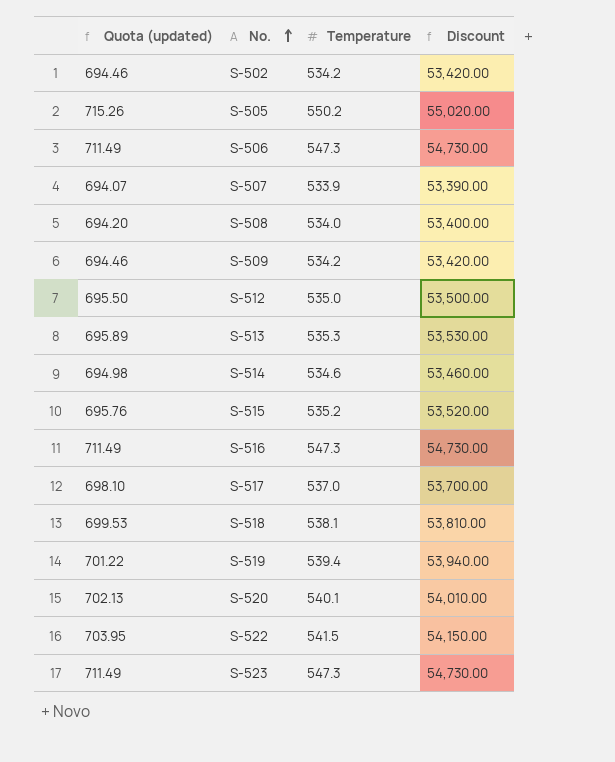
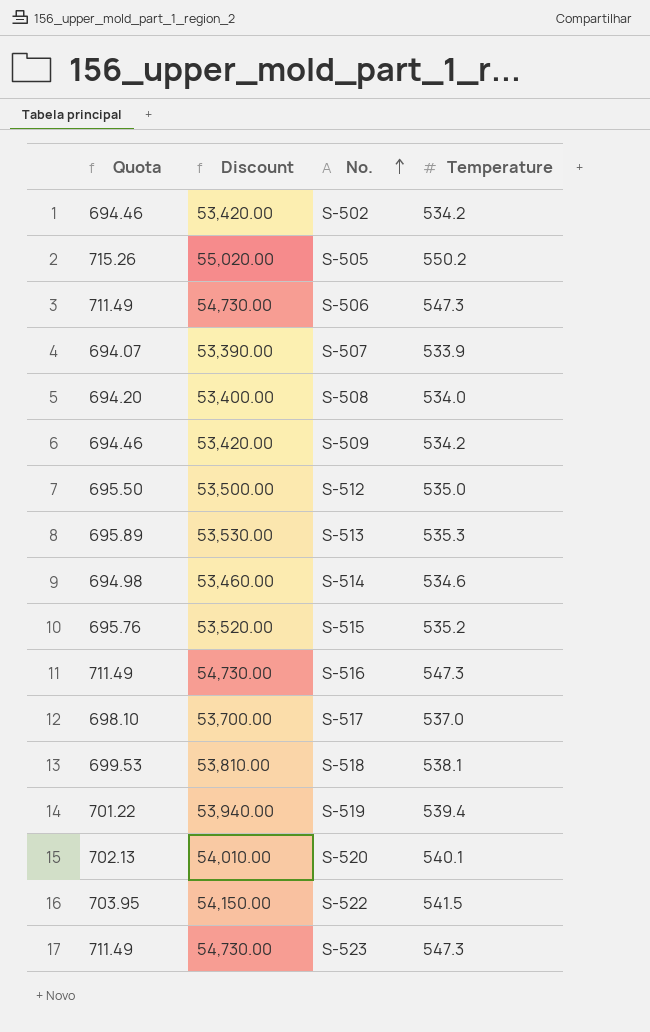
column name: Quota (updated) -> Quota
column Discount | position: 4 -> 2

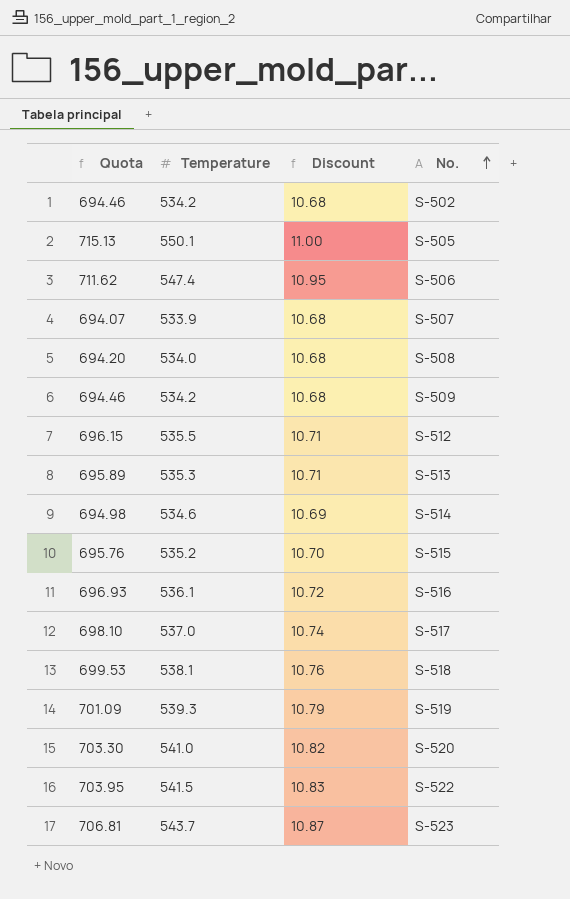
column Temperature | position: 4 -> 2
column Discount | formula: [Temperature] * 100 -> [Temperature] * 0.02
S-505 | Quota: 715.26 -> 715.13
S-505 | Temperature: 550.2 -> 550.1
S-506 | Quota: 711.49 -> 711.62
S-506 | Temperature: 547.3 -> 547.4
S-512 | Quota: 695.50 -> 696.15
S-512 | Temperature: 535.0 -> 535.5
S-516 | Quota: 711.49 -> 696.93
S-516 | Temperature: 547.3 -> 536.1
S-519 | Quota: 701.22 -> 701.09
S-519 | Temperature: 539.4 -> 539.3
S-520 | Quota: 702.13 -> 703.30
S-520 | Temperature: 540.1 -> 541.0
S-523 | Quota: 711.49 -> 706.81
S-523 | Temperature: 547.3 -> 543.7

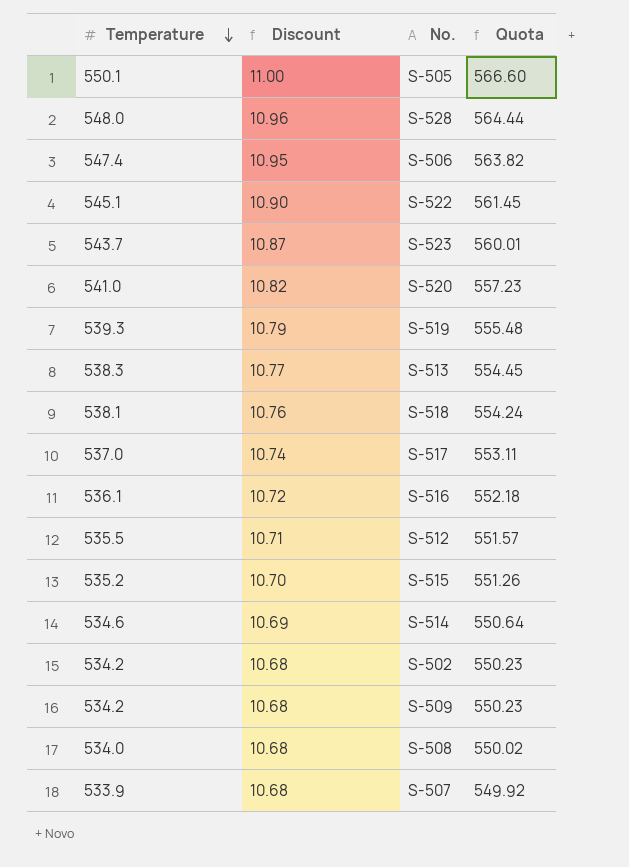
row order: No. ascending -> Temperature descending
column Quota | formula: [Temperature] * 1.3 -> [Temperature] * 1.03
column Quota | position: 1 -> 4
row S-528: none -> 548.0 | 10.96 | 564.44
S-522 | Temperature: 541.5 -> 545.1
S-522 | Discount: 10.83 -> 10.90
S-513 | Temperature: 535.3 -> 538.3
S-513 | Discount: 10.71 -> 10.77

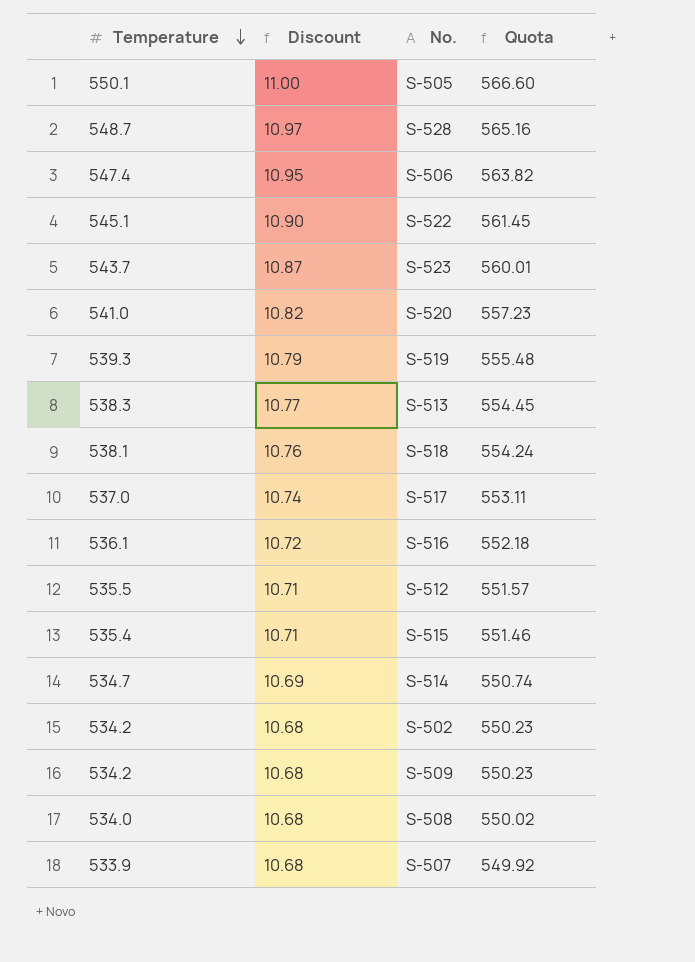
S-528 | Temperature: 548.0 -> 548.7
S-528 | Discount: 10.96 -> 10.97
S-528 | Quota: 564.44 -> 565.16
S-515 | Temperature: 535.2 -> 535.4
S-515 | Discount: 10.70 -> 10.71
S-515 | Quota: 551.26 -> 551.46
S-514 | Temperature: 534.6 -> 534.7
S-514 | Quota: 550.64 -> 550.74

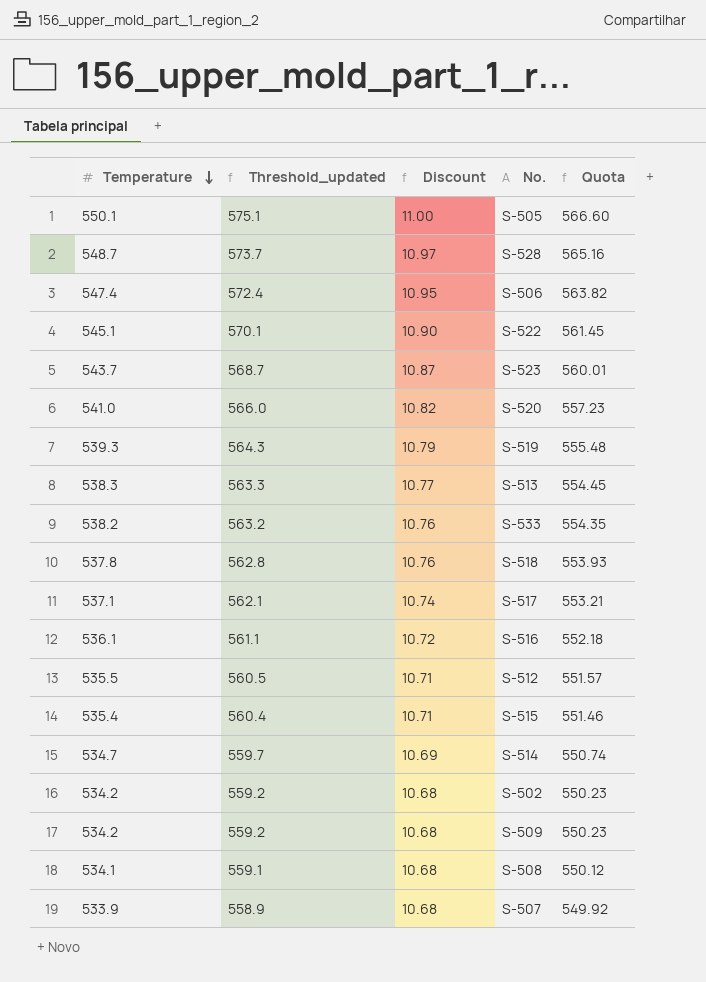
column Threshold_updated | formula: none -> [Temperature] + 25
row S-533: none -> 538.2 | 563.2 | 10.76 | 554.35
S-518 | Temperature: 538.1 -> 537.8
S-518 | Quota: 554.24 -> 553.93
S-517 | Temperature: 537.0 -> 537.1
S-517 | Quota: 553.11 -> 553.21
S-508 | Temperature: 534.0 -> 534.1
S-508 | Quota: 550.02 -> 550.12

